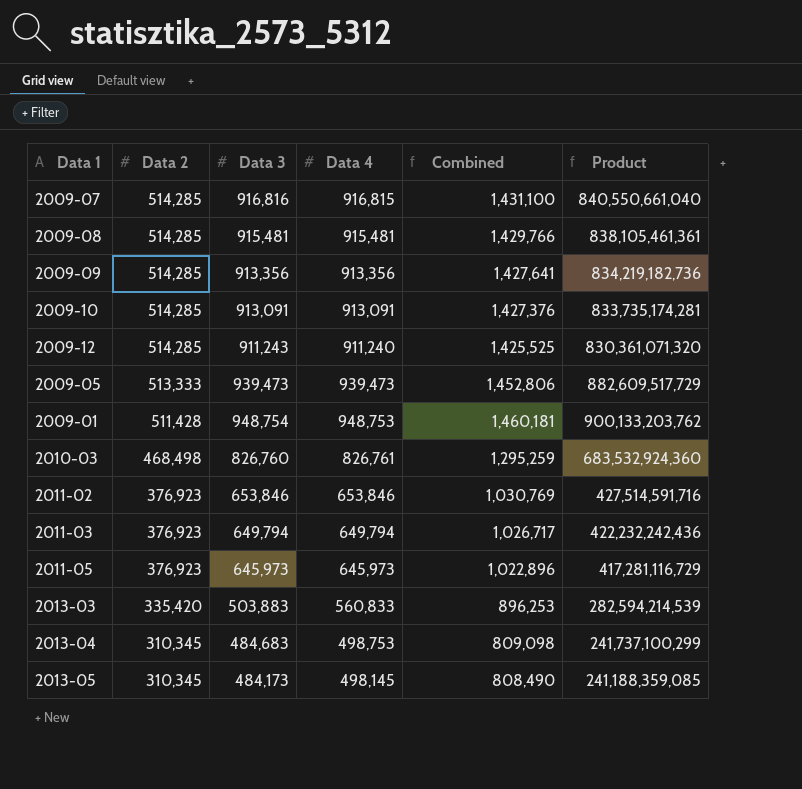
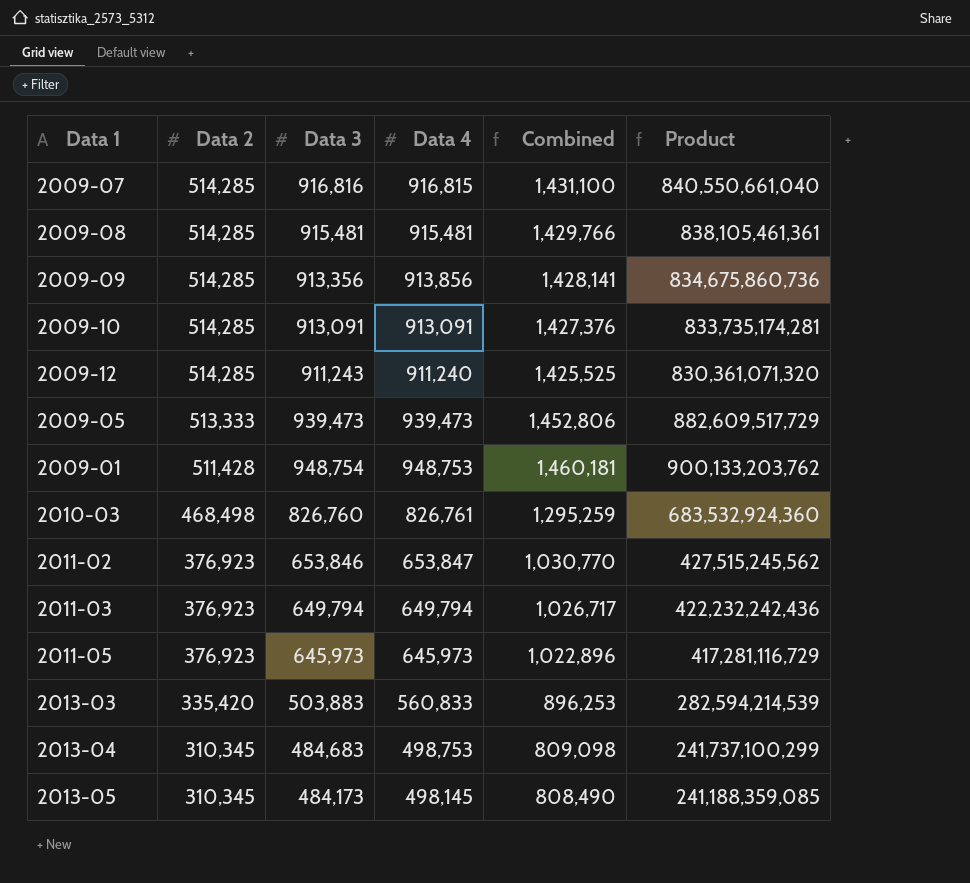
2009-09 | Data 4: 913,356 -> 913,856
2009-09 | Combined: 1,427,641 -> 1,428,141
2009-09 | Product: 834,219,182,736 -> 834,675,860,736
2011-02 | Data 4: 653,846 -> 653,847
2011-02 | Combined: 1,030,769 -> 1,030,770
2011-02 | Product: 427,514,591,716 -> 427,515,245,562

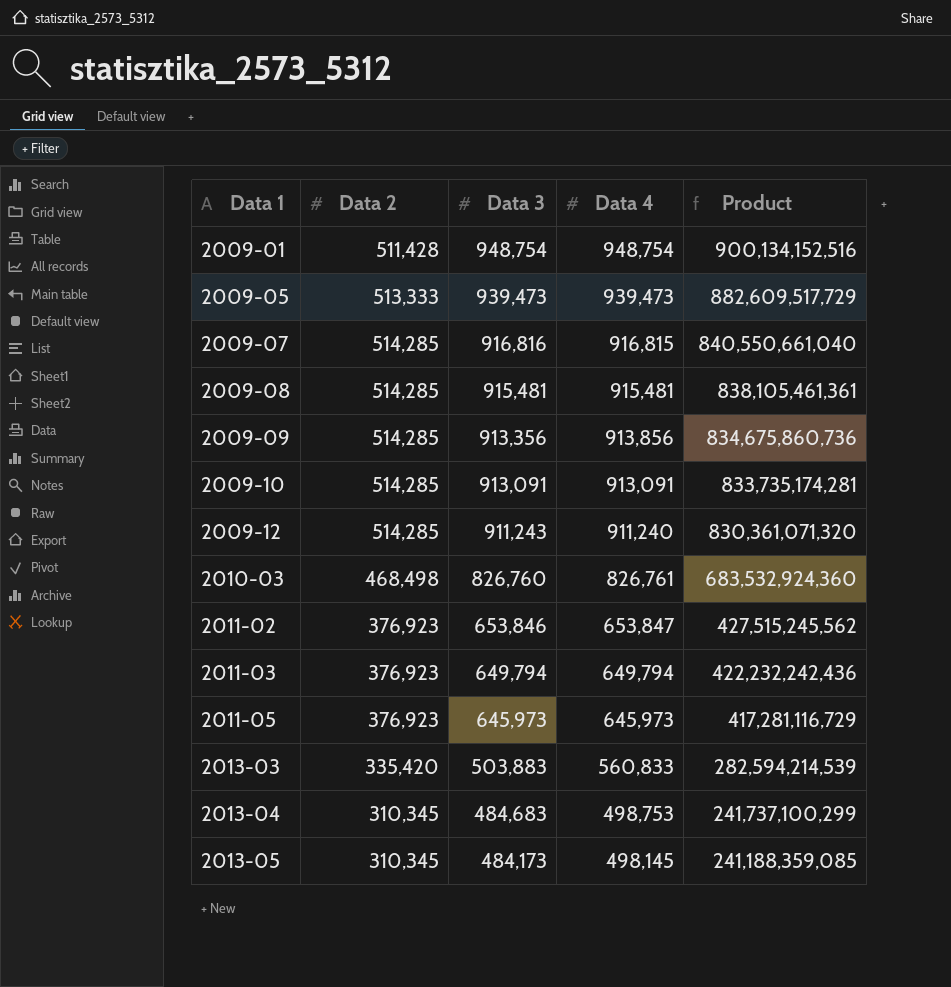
row order: Data 2 descending -> Data 1 ascending
column Combined | formula: [Data 2] + [Data 4] -> none
2009-01 | Data 4: 948,753 -> 948,754
2009-01 | Product: 900,133,203,762 -> 900,134,152,516

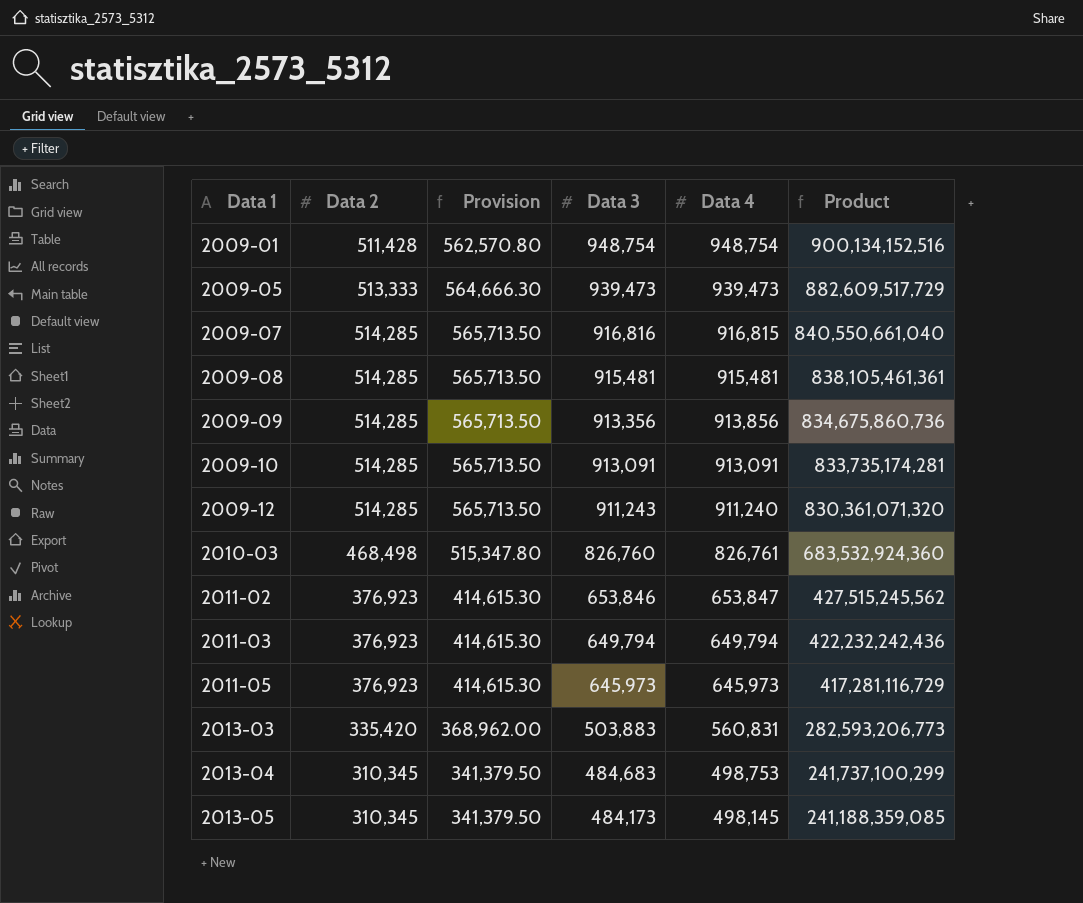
column Provision | formula: none -> [Data 2] * 1.1
2013-03 | Data 4: 560,833 -> 560,831
2013-03 | Product: 282,594,214,539 -> 282,593,206,773

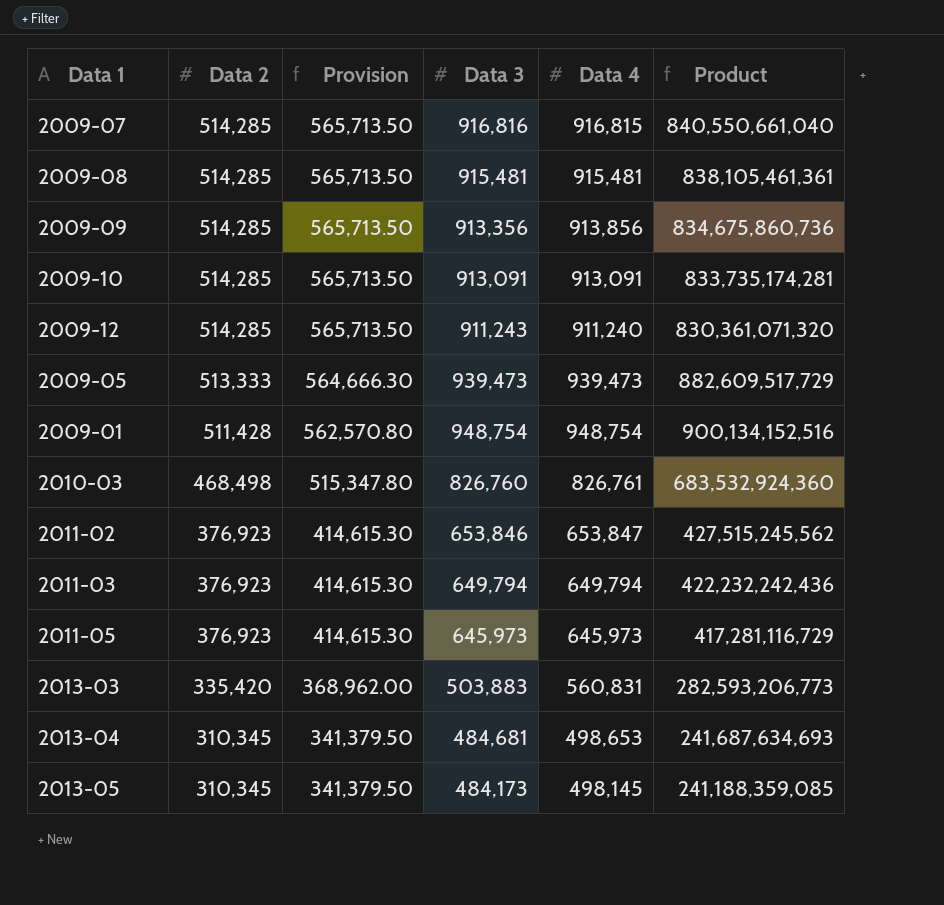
row order: Data 1 ascending -> Data 2 descending
2013-04 | Data 3: 484,683 -> 484,681
2013-04 | Data 4: 498,753 -> 498,653
2013-04 | Product: 241,737,100,299 -> 241,687,634,693

